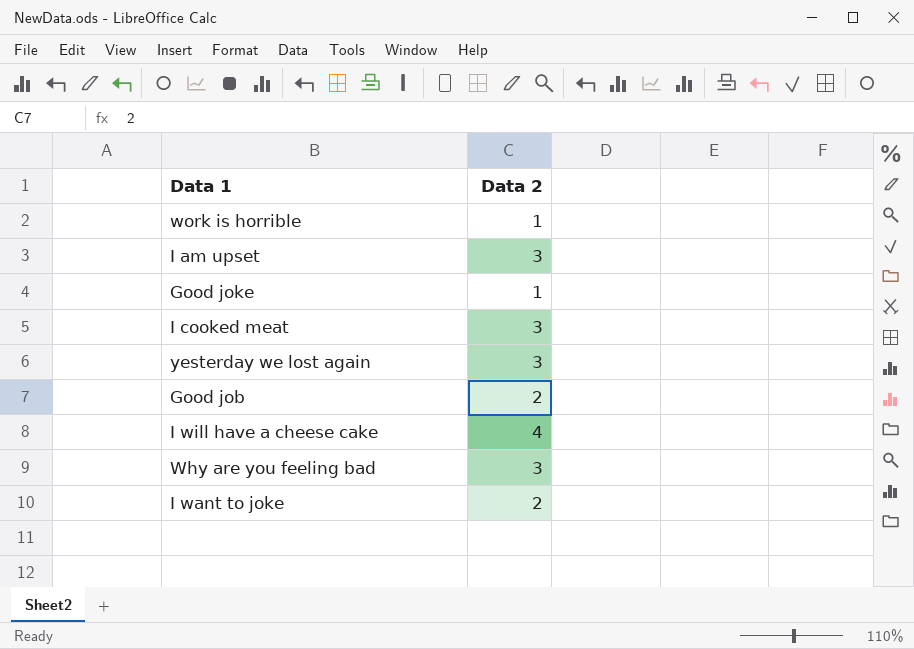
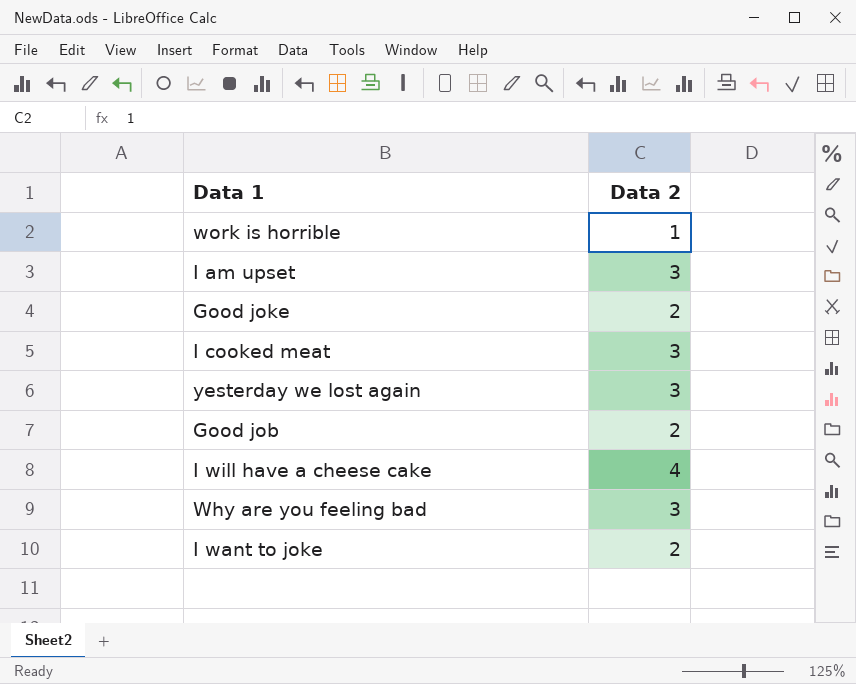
Good joke | Data 2: 1 -> 2

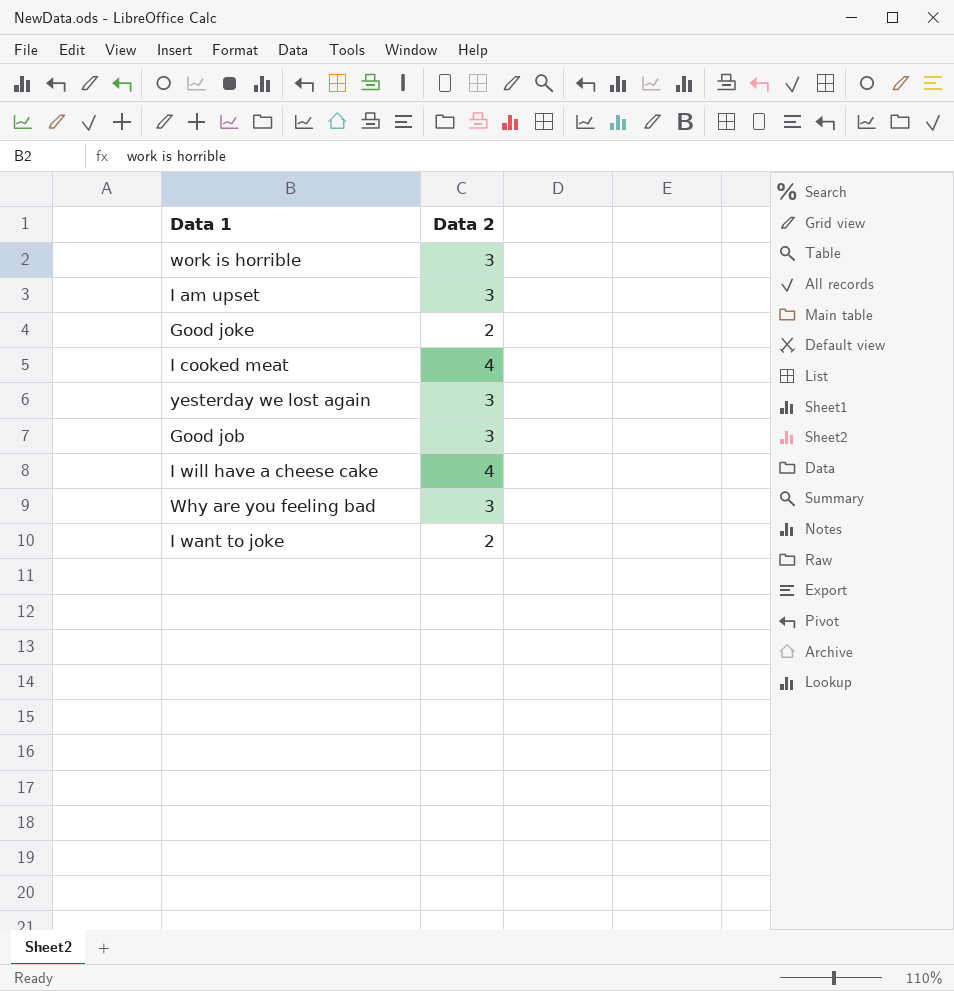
work is horrible | Data 2: 1 -> 3
I cooked meat | Data 2: 3 -> 4
Good job | Data 2: 2 -> 3

